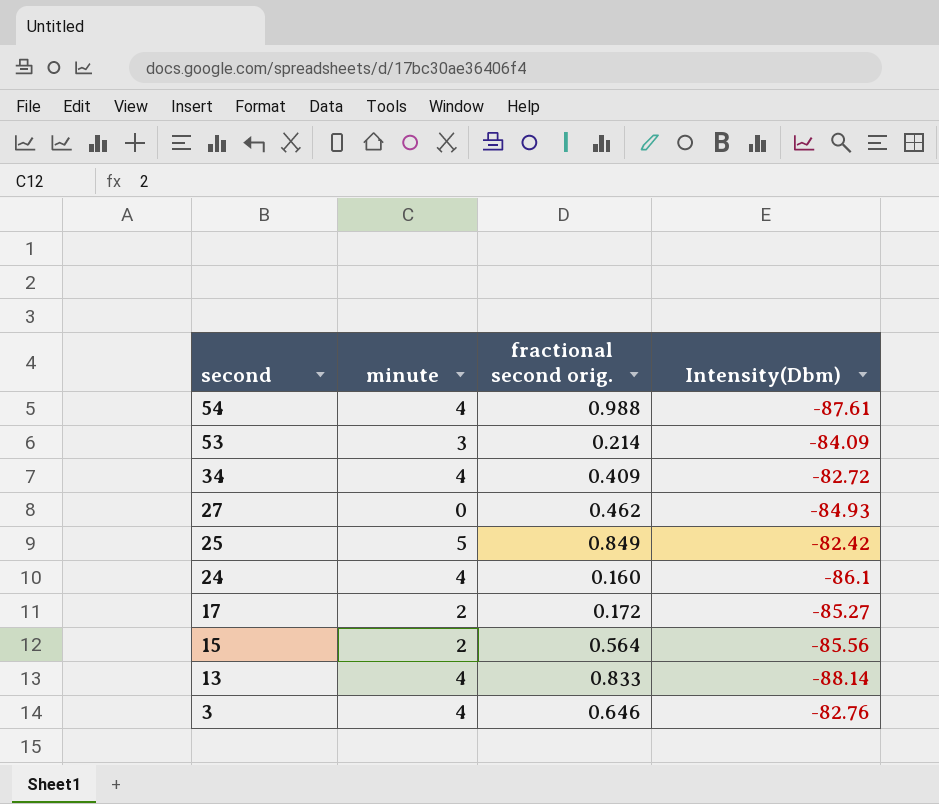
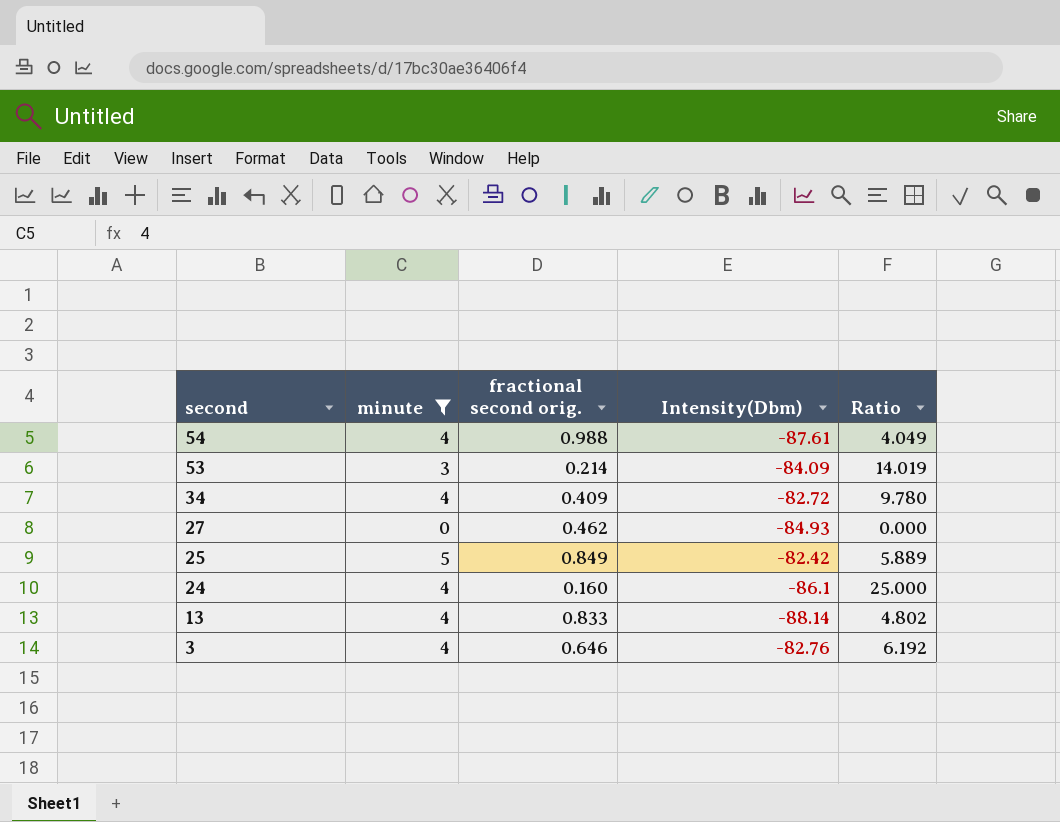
filter: none -> minute != 2
column Ratio | formula: none -> [minute] / [fractional second orig.]

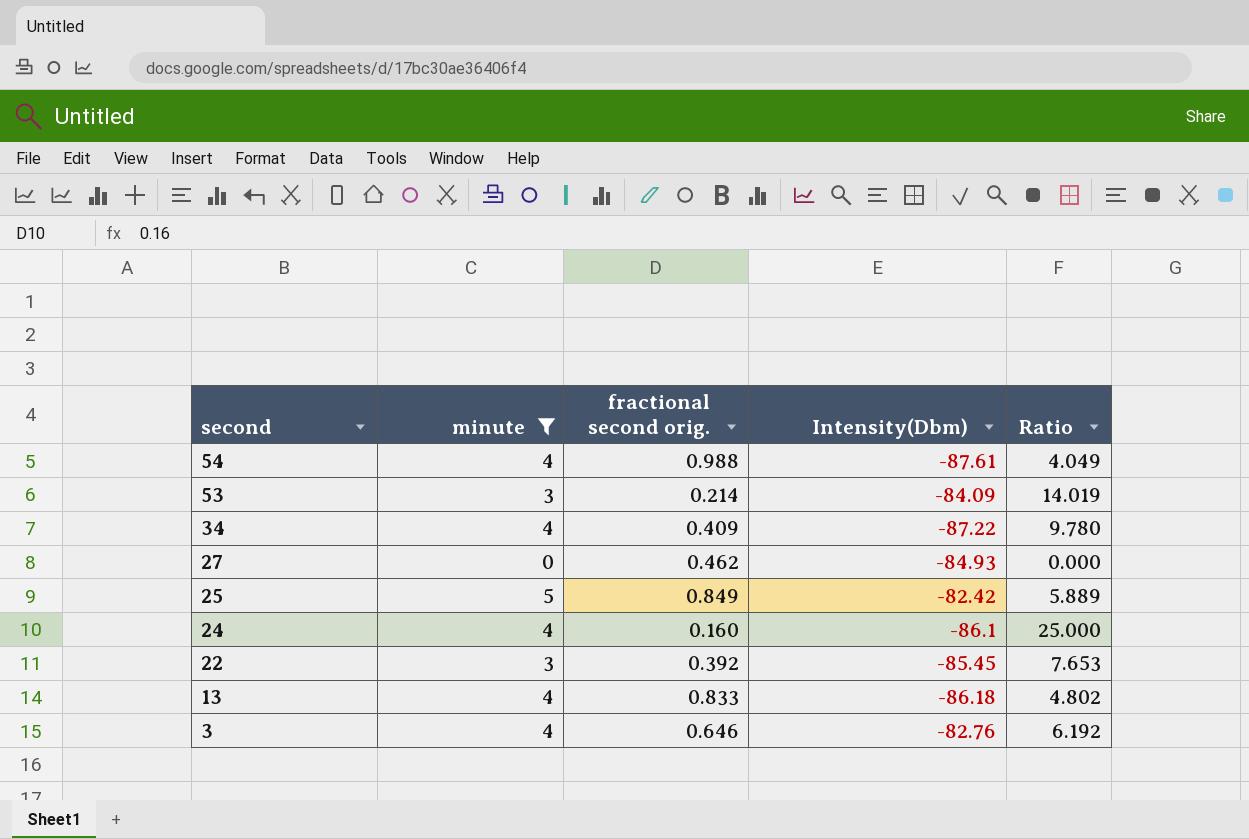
34 | Intensity(Dbm): -82.72 -> -87.22
row 22: none -> 3 | 0.392 | -85.45 | 7.653
13 | Intensity(Dbm): -88.14 -> -86.18

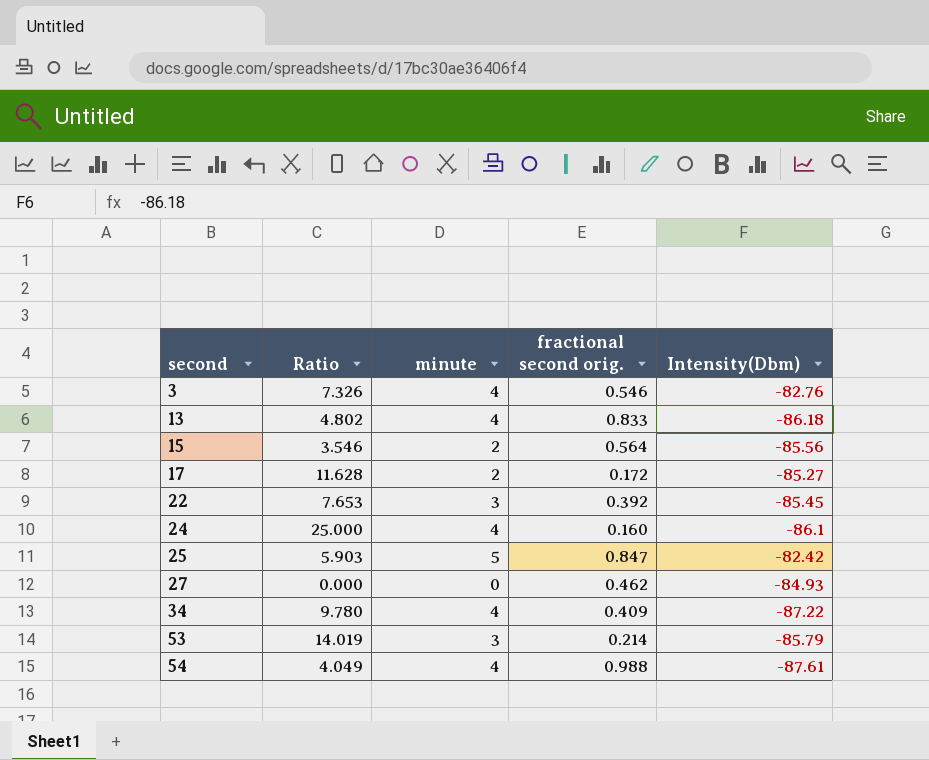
filter: minute != 2 -> none
row order: second descending -> second ascending
column Ratio | position: 5 -> 2
3 | Ratio: 6.192 -> 7.326
3 | fractional second orig.: 0.646 -> 0.546
25 | Ratio: 5.889 -> 5.903
25 | fractional second orig.: 0.849 -> 0.847
53 | Intensity(Dbm): -84.09 -> -85.79

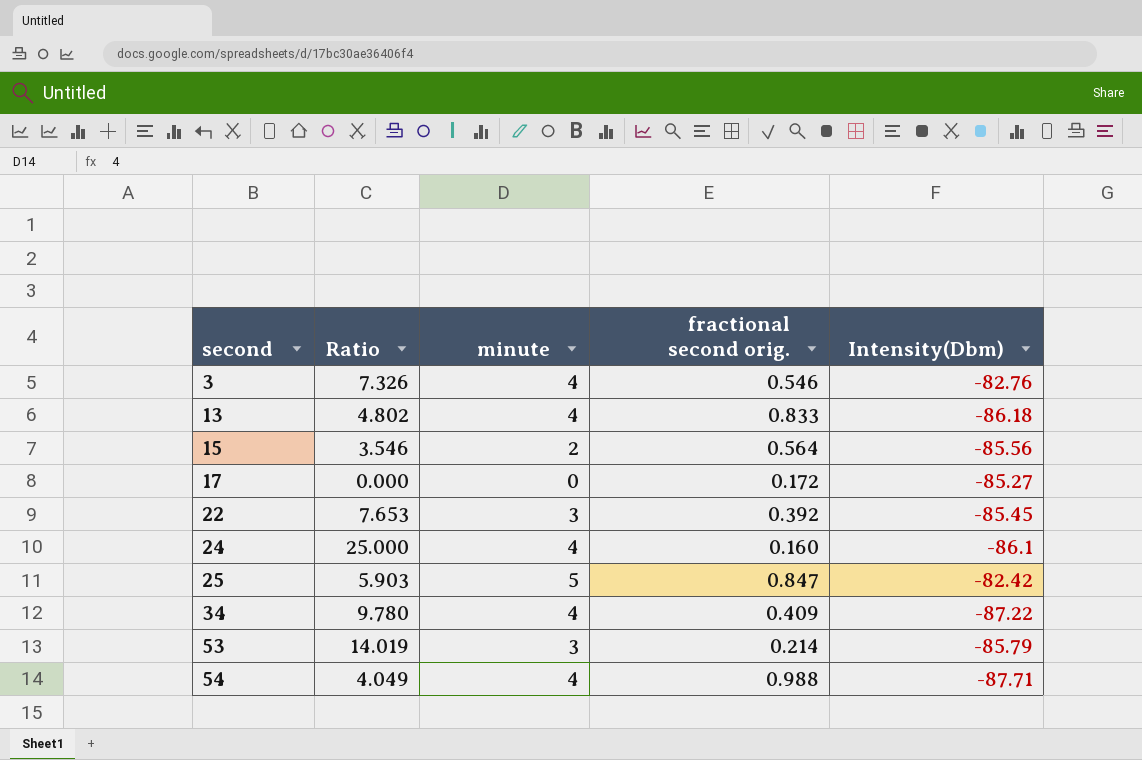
row 27: 0.000 | 0 | 0.462 | -84.93 -> none
17 | Ratio: 11.628 -> 0.000
17 | minute: 2 -> 0
54 | Intensity(Dbm): -87.61 -> -87.71

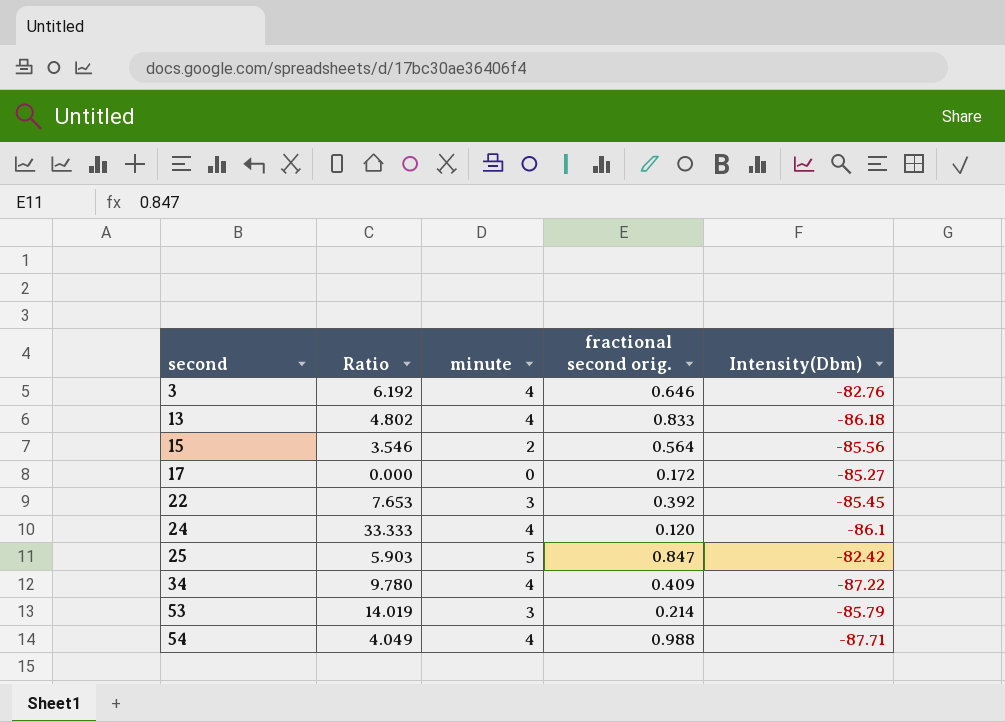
3 | Ratio: 7.326 -> 6.192
3 | fractional second orig.: 0.546 -> 0.646
24 | Ratio: 25.000 -> 33.333
24 | fractional second orig.: 0.160 -> 0.120

